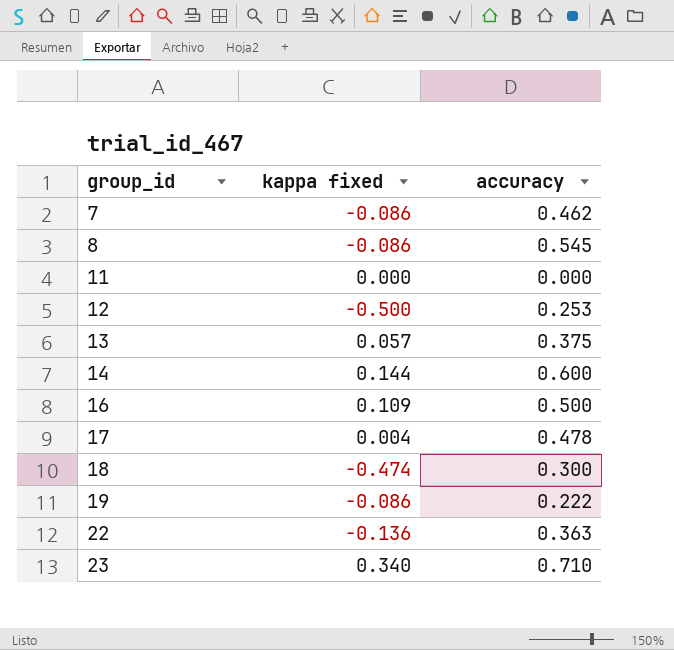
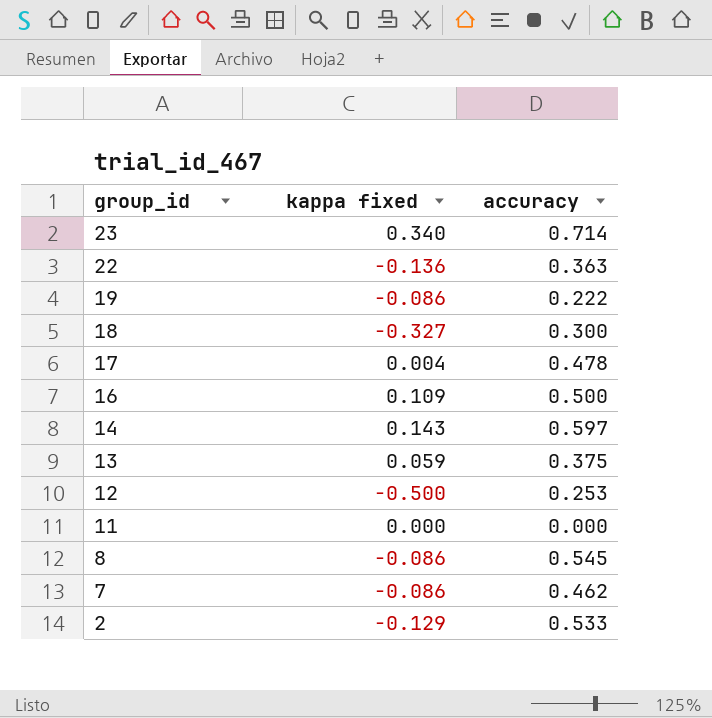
row order: group_id ascending -> group_id descending
23 | accuracy: 0.710 -> 0.714
18 | kappa fixed: -0.474 -> -0.327
14 | kappa fixed: 0.144 -> 0.143
14 | accuracy: 0.600 -> 0.597
13 | kappa fixed: 0.057 -> 0.059
row 2: none -> -0.129 | 0.533

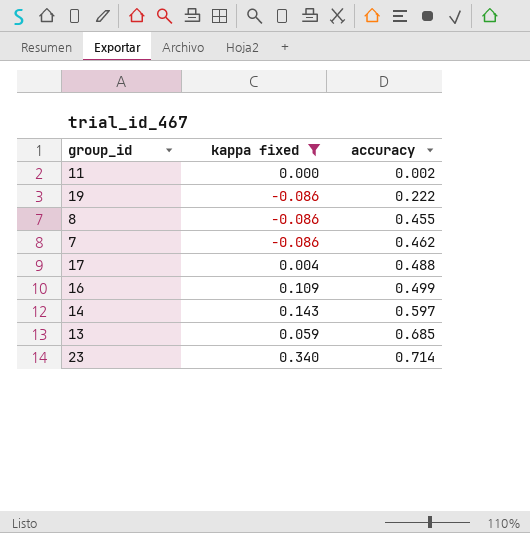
filter: none -> kappa fixed >= -0.086
row order: group_id descending -> accuracy ascending
11 | accuracy: 0.000 -> 0.002
8 | accuracy: 0.545 -> 0.455
17 | accuracy: 0.478 -> 0.488
16 | accuracy: 0.500 -> 0.499
13 | accuracy: 0.375 -> 0.685

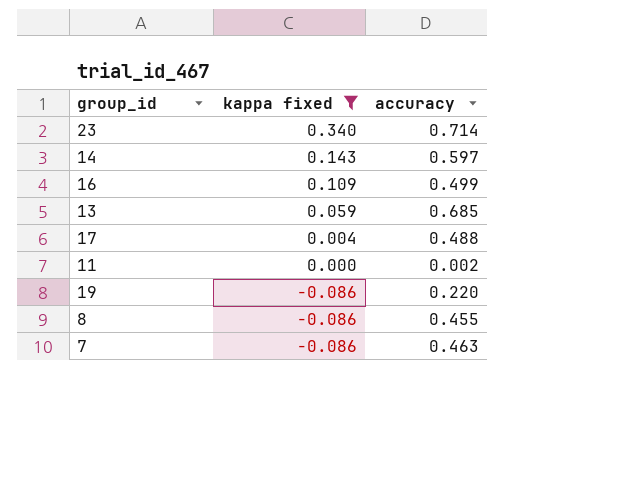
row order: accuracy ascending -> kappa fixed descending
19 | accuracy: 0.222 -> 0.220
7 | accuracy: 0.462 -> 0.463

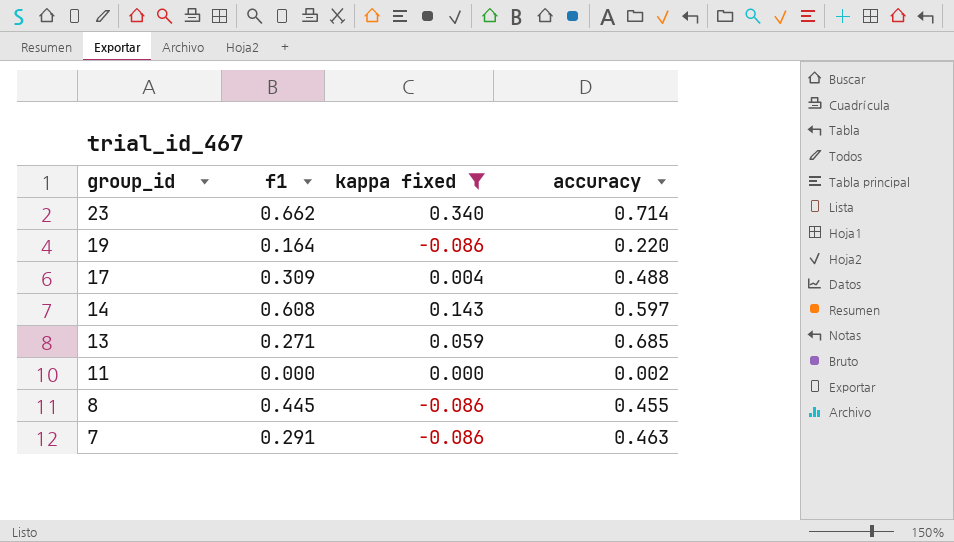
row order: kappa fixed descending -> group_id descending
column f1 | position: none -> 2
row 16: 0.109 | 0.499 -> none

